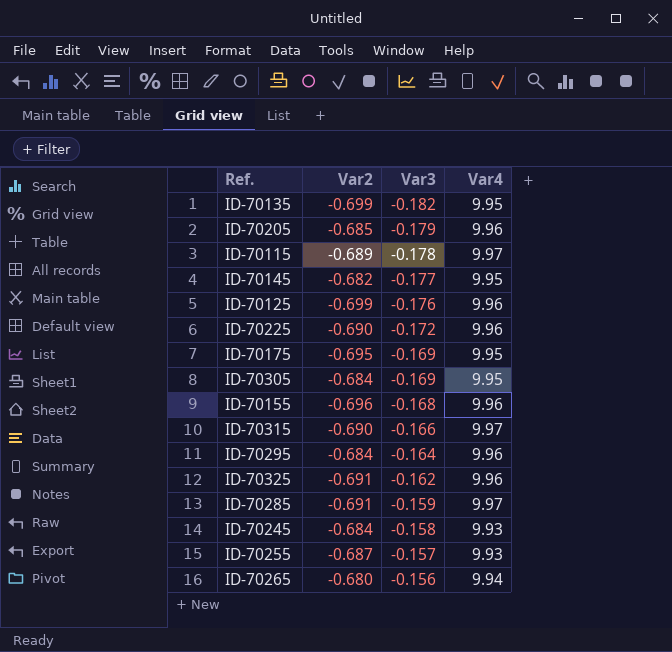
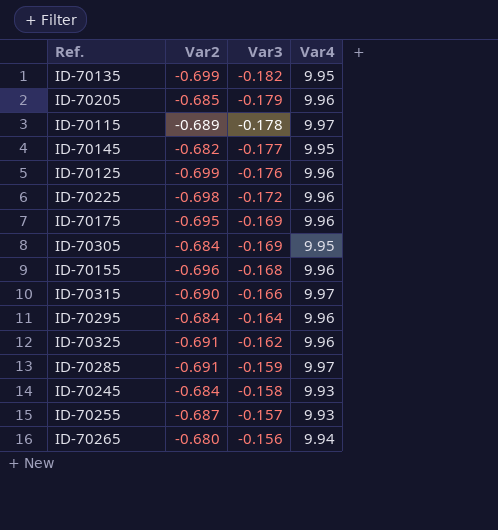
ID-70225 | Var2: -0.690 -> -0.698
ID-70175 | Var4: 9.95 -> 9.96

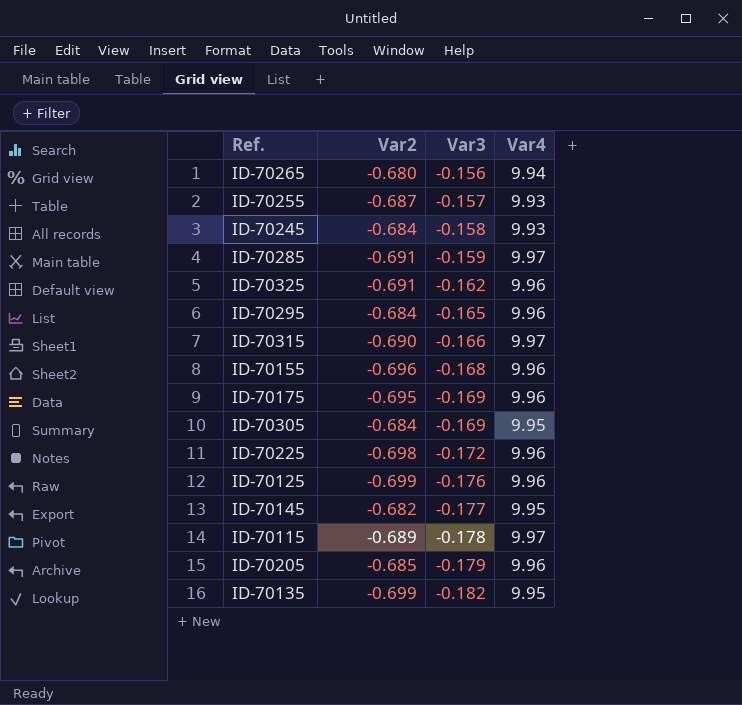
row order: Var3 ascending -> Var3 descending
ID-70295 | Var3: -0.164 -> -0.165

